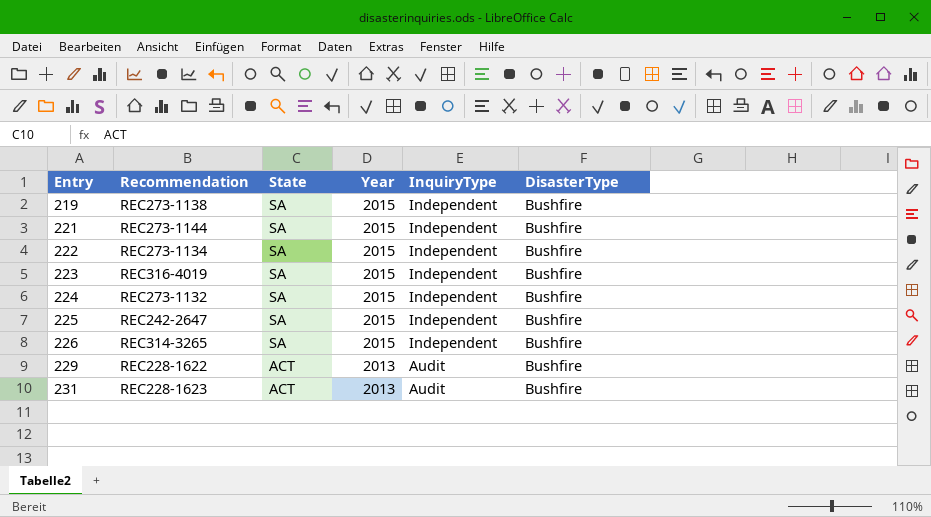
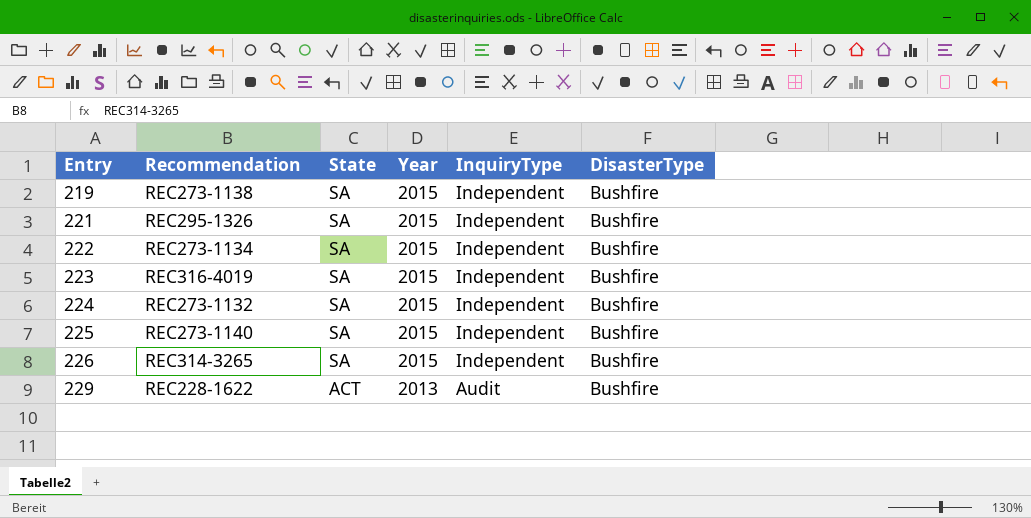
row 231: REC228-1623 | ACT | 2013 | Audit | Bushfire -> none
221 | Recommendation: REC273-1144 -> REC295-1326
225 | Recommendation: REC242-2647 -> REC273-1140

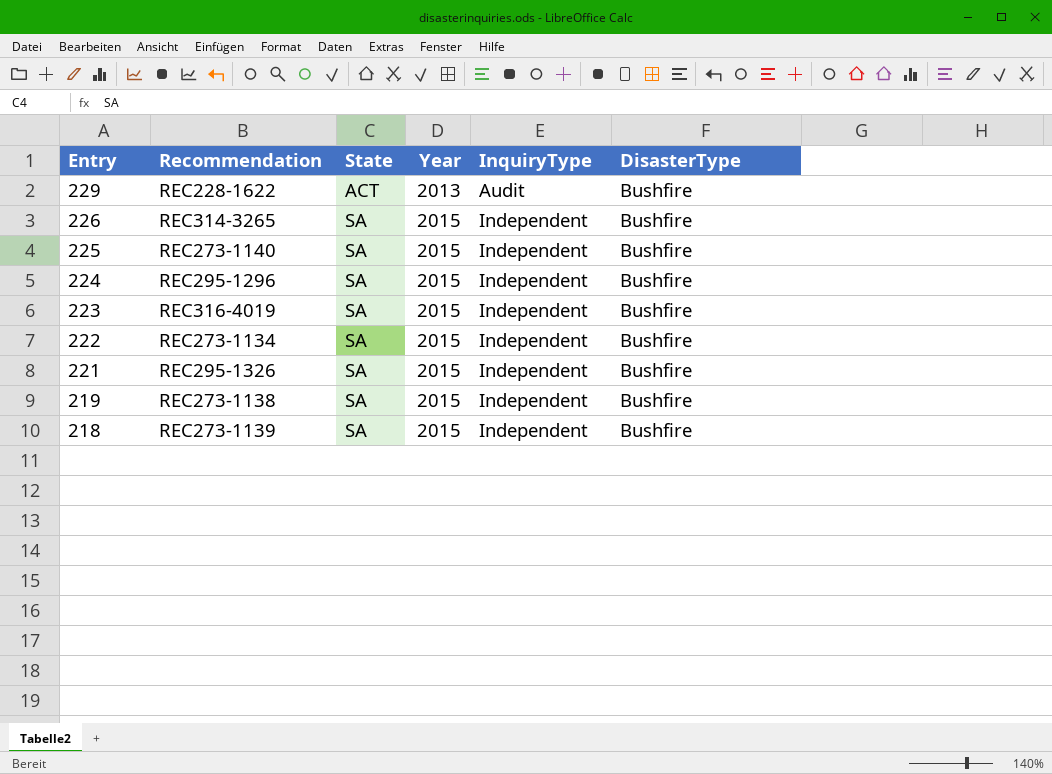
row order: Entry ascending -> Entry descending
224 | Recommendation: REC273-1132 -> REC295-1296
row 218: none -> REC273-1139 | SA | 2015 | Independent | Bushfire

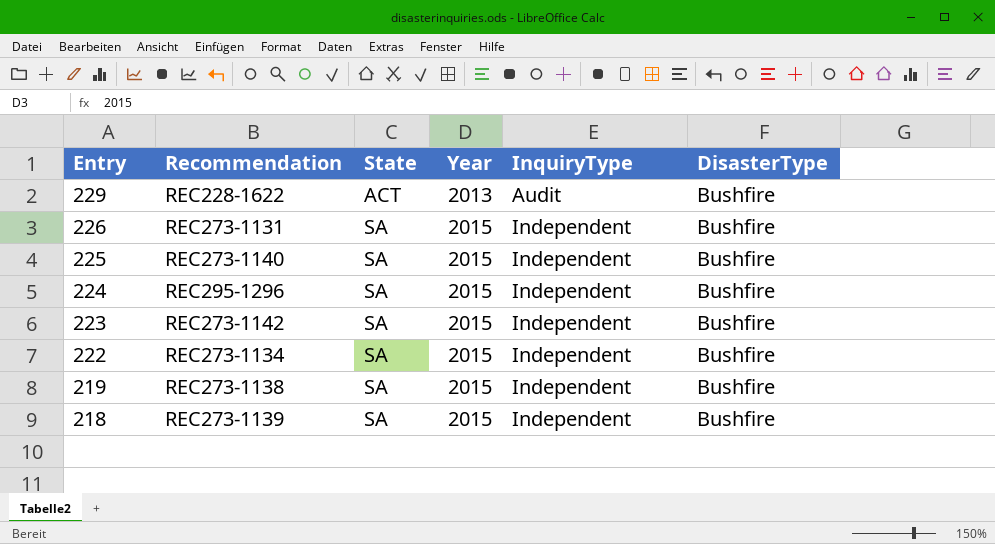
row 221: REC295-1326 | SA | 2015 | Independent | Bushfire -> none
226 | Recommendation: REC314-3265 -> REC273-1131
223 | Recommendation: REC316-4019 -> REC273-1142

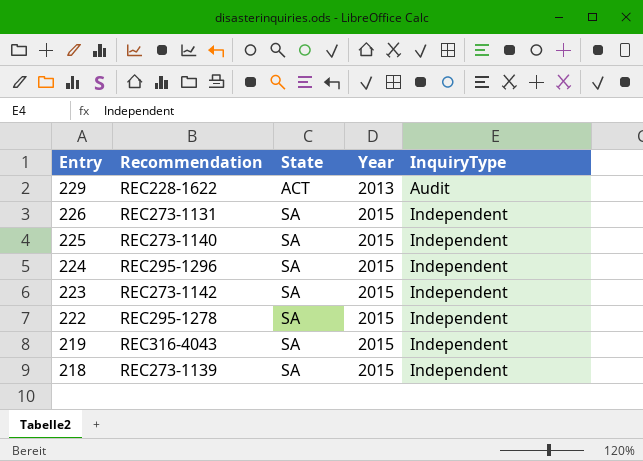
column DisasterType | position: 6 -> none
222 | Recommendation: REC273-1134 -> REC295-1278
219 | Recommendation: REC273-1138 -> REC316-4043

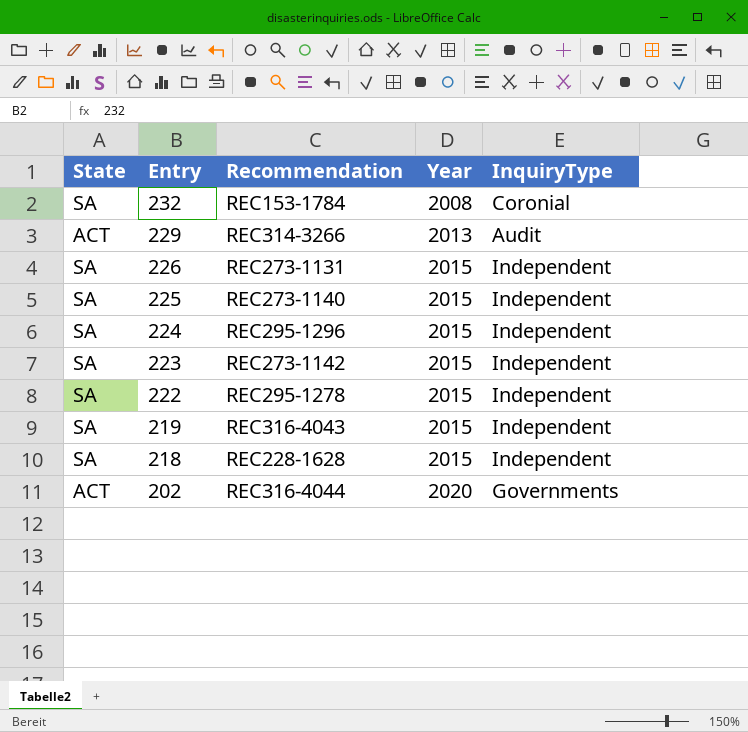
column State | position: 3 -> 1
row 232: none -> SA | REC153-1784 | 2008 | Coronial
229 | Recommendation: REC228-1622 -> REC314-3266
218 | Recommendation: REC273-1139 -> REC228-1628
row 202: none -> ACT | REC316-4044 | 2020 | Governments

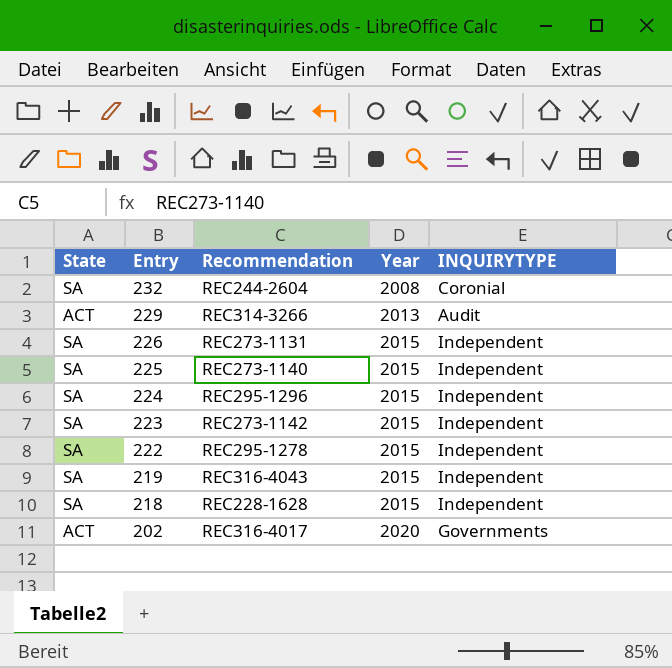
column name: InquiryType -> INQUIRYTYPE
232 | Recommendation: REC153-1784 -> REC244-2604
202 | Recommendation: REC316-4044 -> REC316-4017

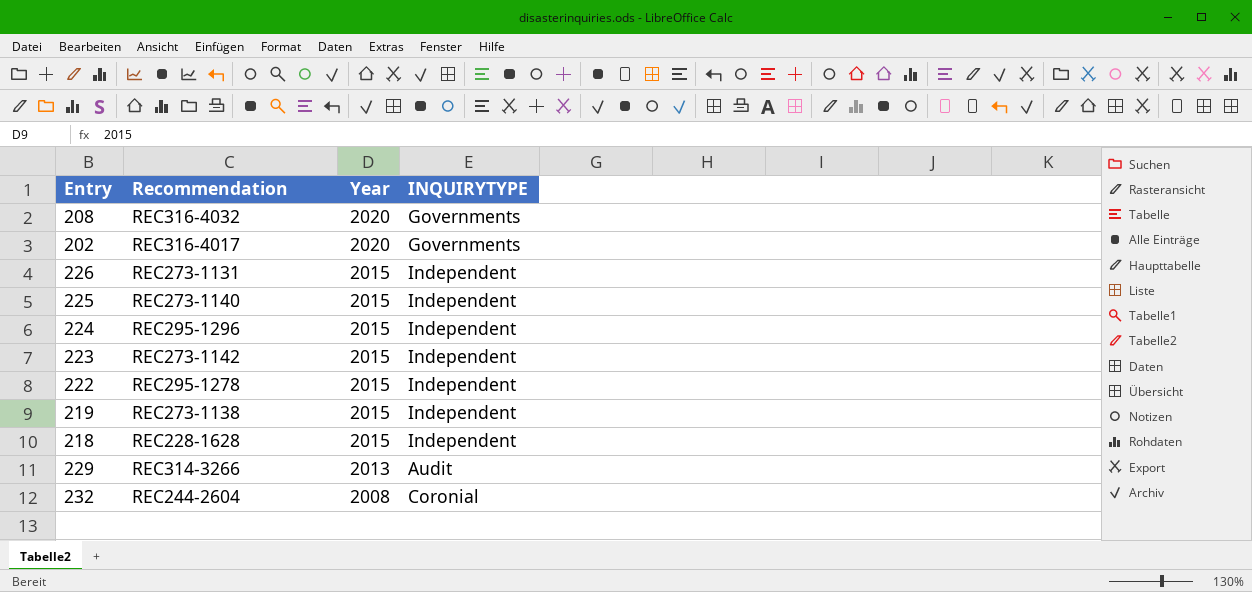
row order: Entry descending -> Year descending
column State | position: 1 -> none
row 208: none -> REC316-4032 | 2020 | Governments
219 | Recommendation: REC316-4043 -> REC273-1138

